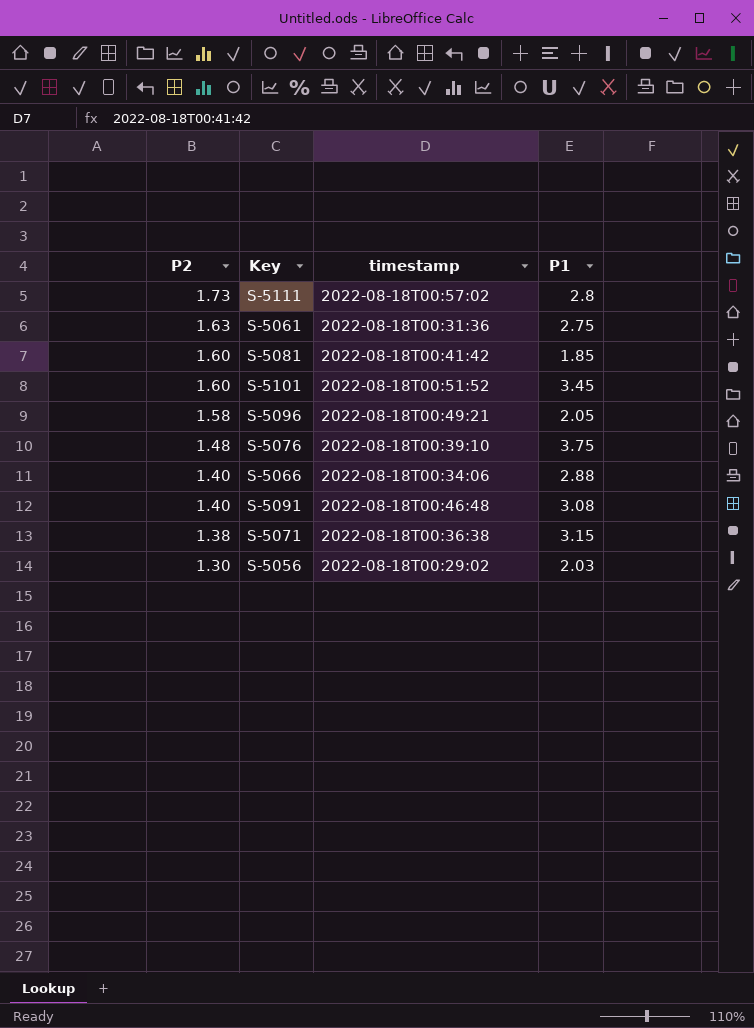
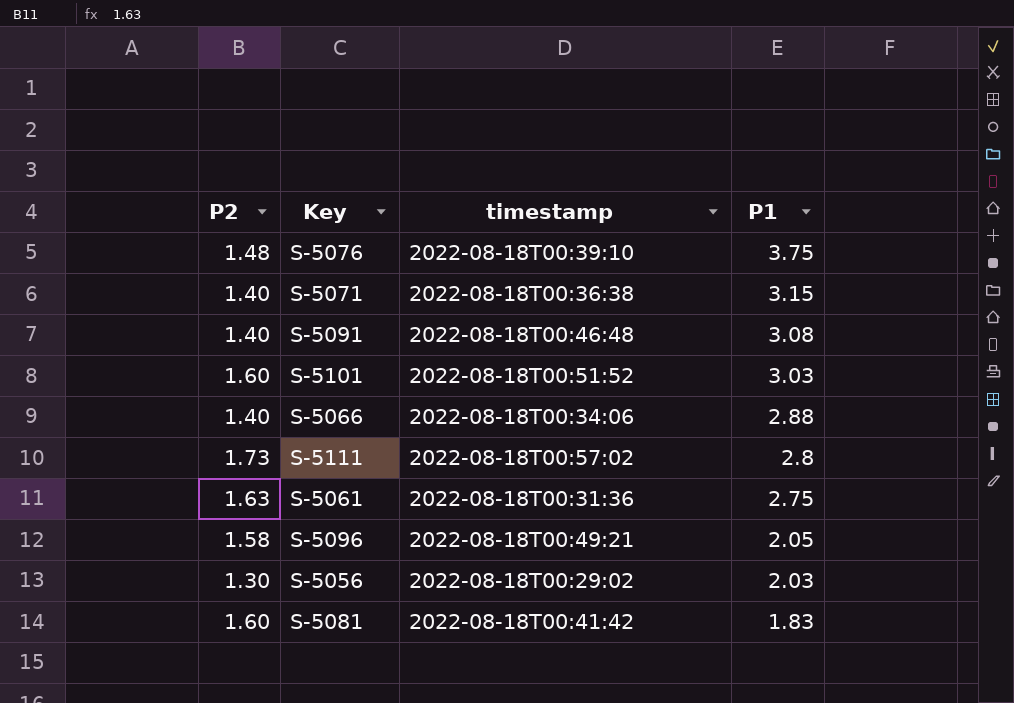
row order: P2 descending -> P1 descending
S-5071 | P2: 1.38 -> 1.40
S-5101 | P1: 3.45 -> 3.03
S-5081 | P1: 1.85 -> 1.83

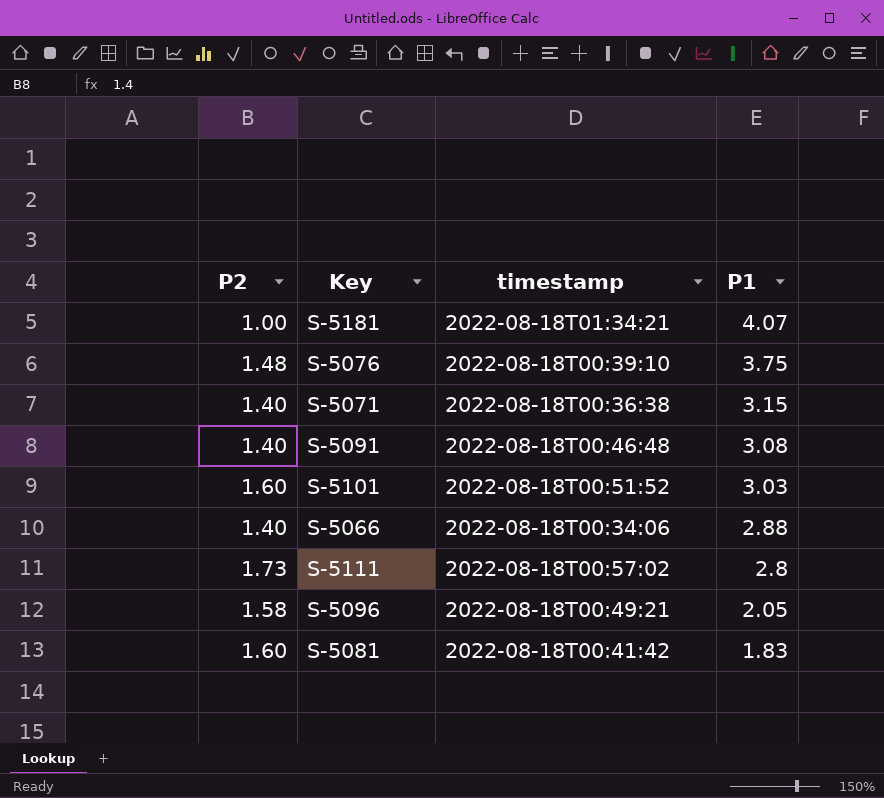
row S-5061: 1.63 | 2022-08-18T00:31:36 | 2.75 -> none
row S-5056: 1.30 | 2022-08-18T00:29:02 | 2.03 -> none
row S-5181: none -> 1.00 | 2022-08-18T01:34:21 | 4.07

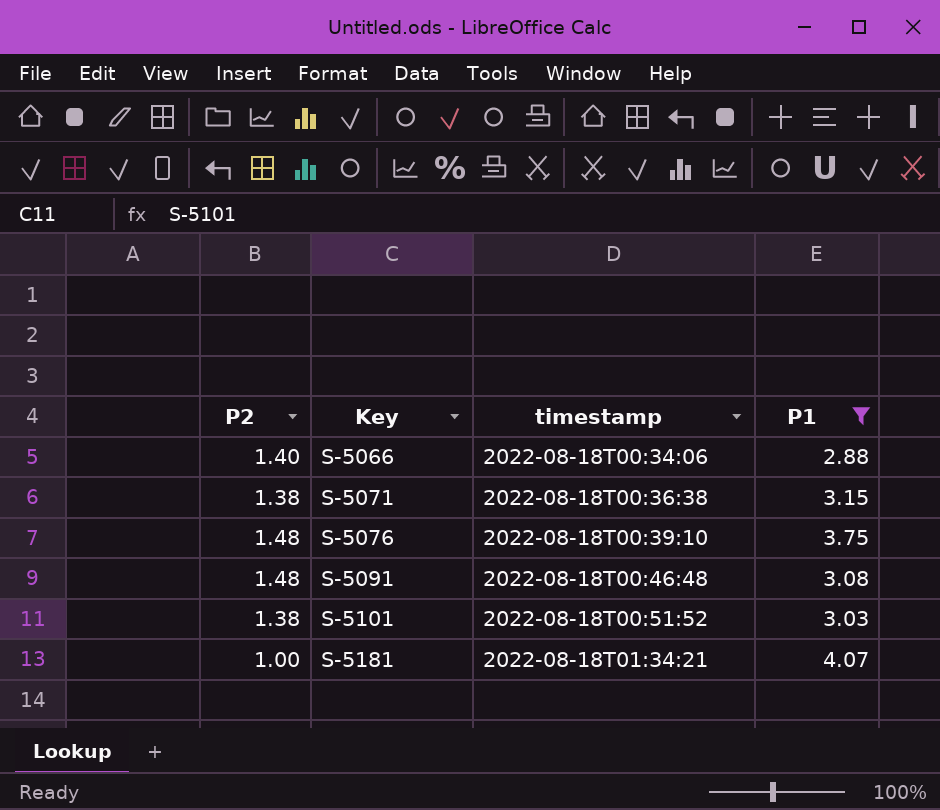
filter: none -> P1 >= 2.88
row order: P1 descending -> Key ascending
S-5071 | P2: 1.40 -> 1.38
S-5091 | P2: 1.40 -> 1.48
S-5101 | P2: 1.60 -> 1.38

